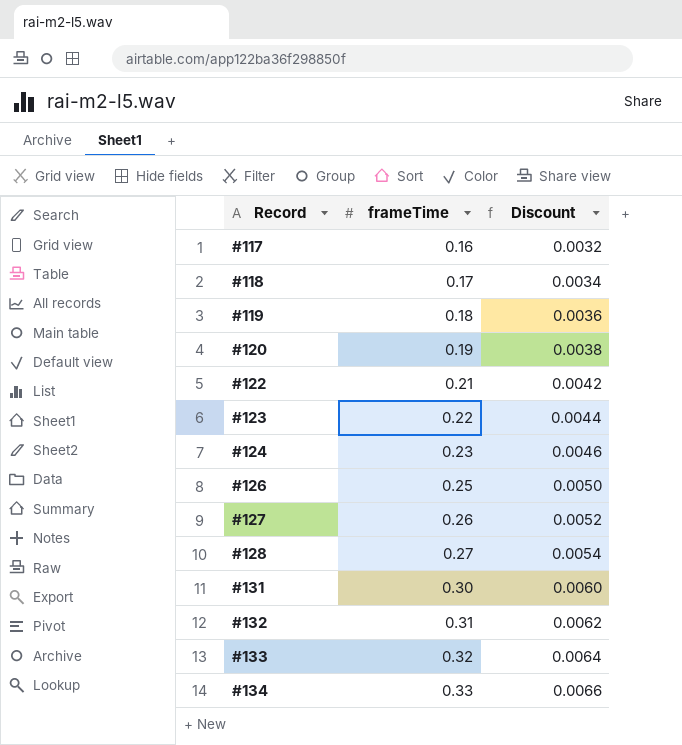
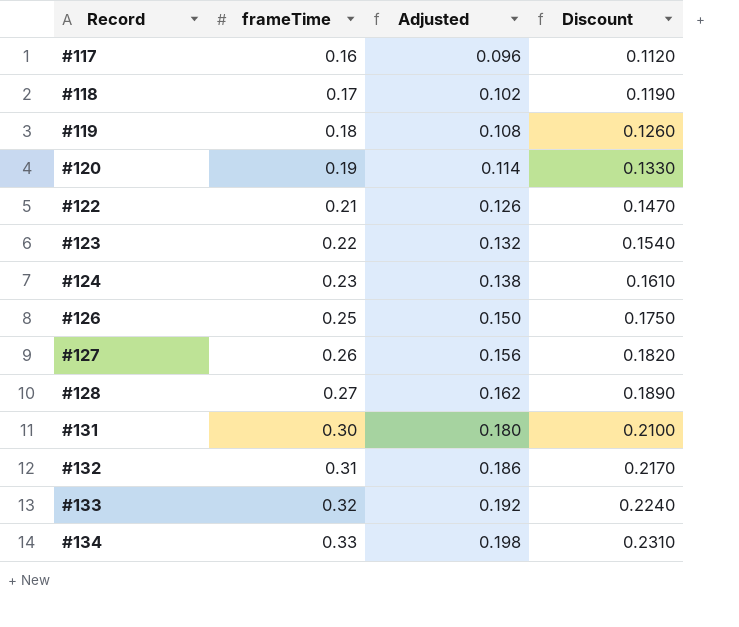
column Adjusted | formula: none -> [frameTime] * 0.6
column Discount | formula: [frameTime] * 0.02 -> [frameTime] * 0.7

